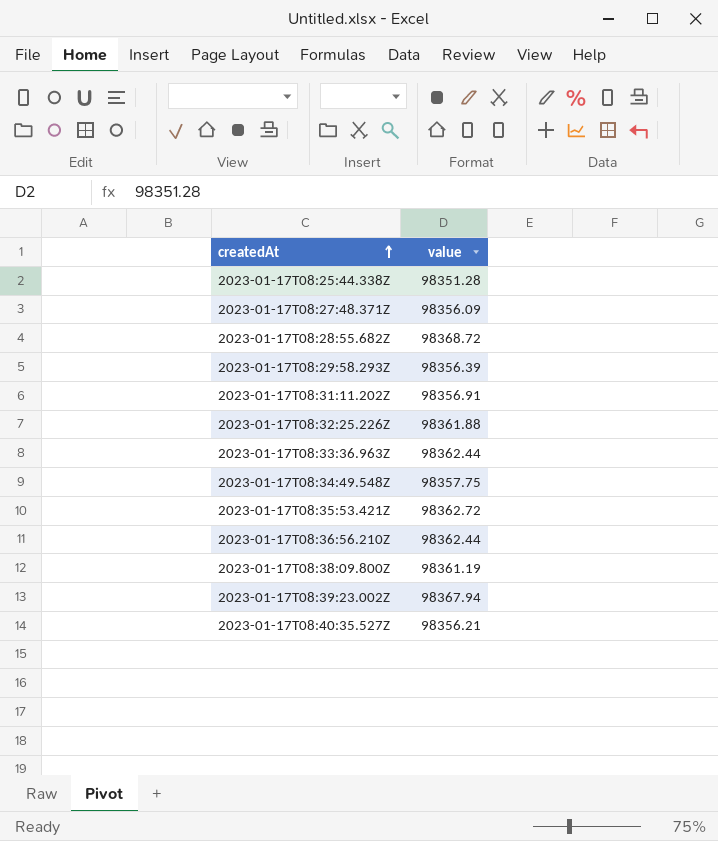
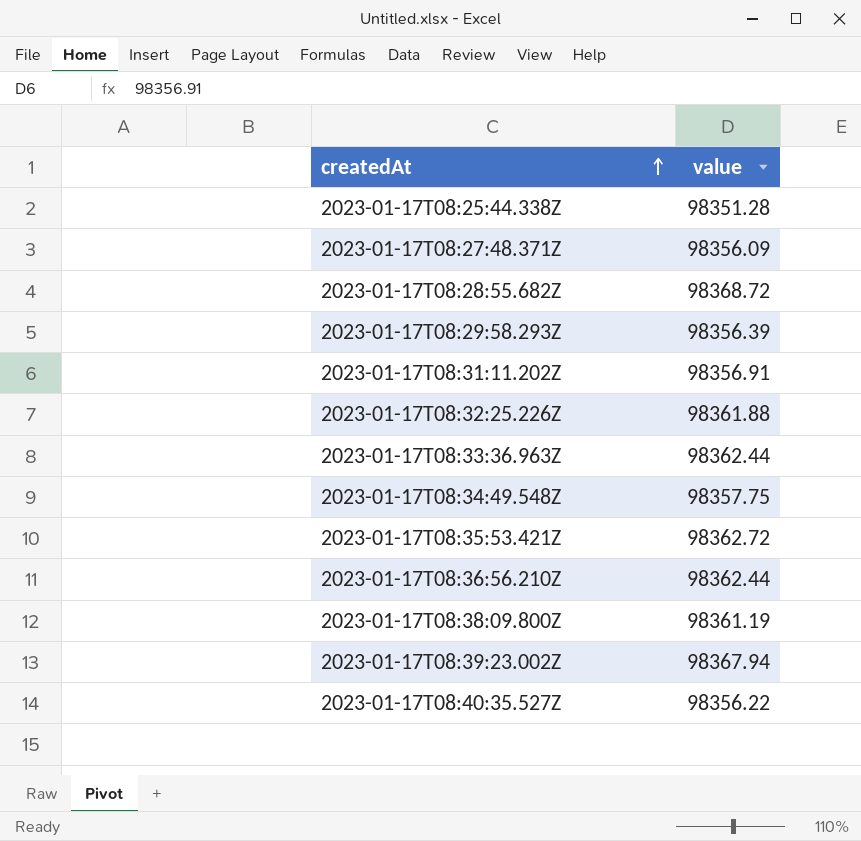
2023-01-17T08:40:35.527Z | value: 98356.21 -> 98356.22

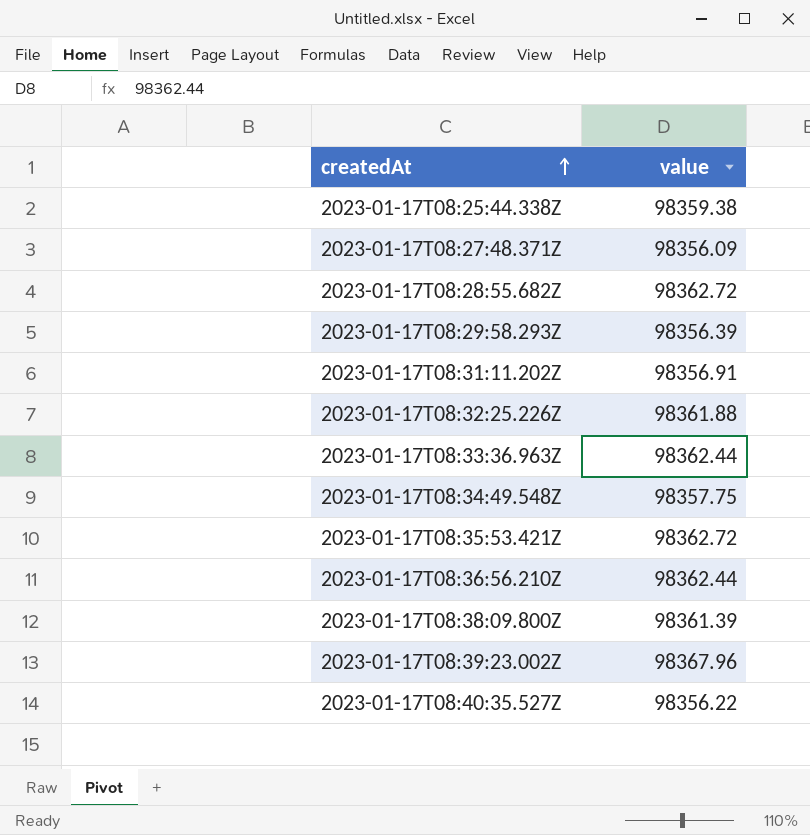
2023-01-17T08:25:44.338Z | value: 98351.28 -> 98359.38
2023-01-17T08:28:55.682Z | value: 98368.72 -> 98362.72
2023-01-17T08:38:09.800Z | value: 98361.19 -> 98361.39
2023-01-17T08:39:23.002Z | value: 98367.94 -> 98367.96

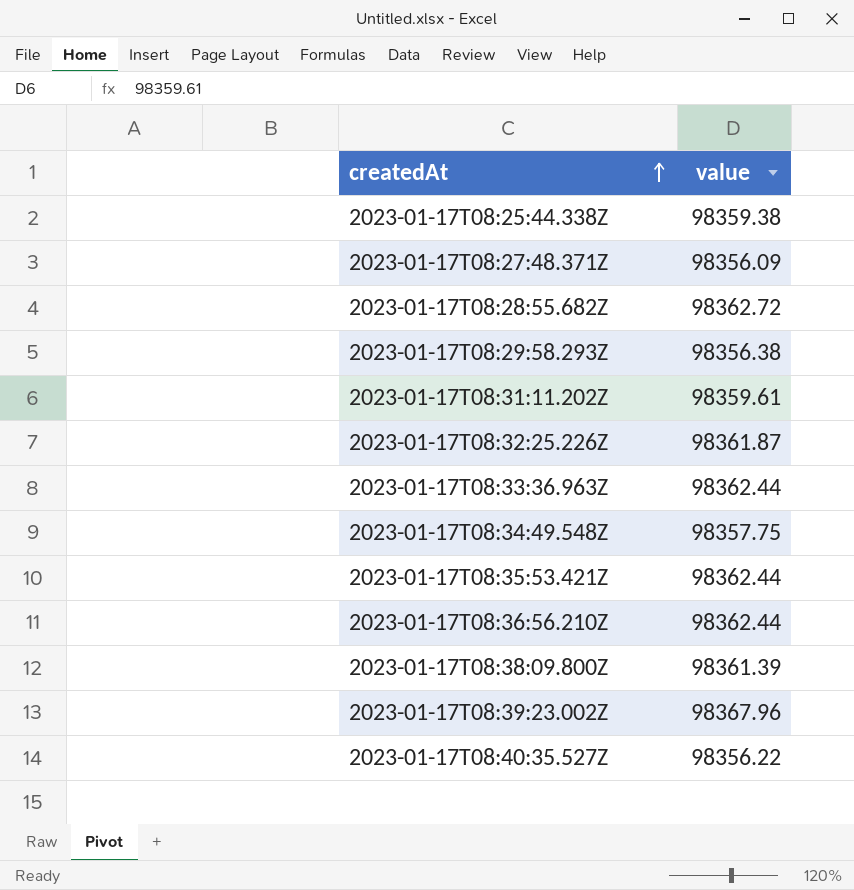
2023-01-17T08:29:58.293Z | value: 98356.39 -> 98356.38
2023-01-17T08:31:11.202Z | value: 98356.91 -> 98359.61
2023-01-17T08:32:25.226Z | value: 98361.88 -> 98361.87
2023-01-17T08:35:53.421Z | value: 98362.72 -> 98362.44

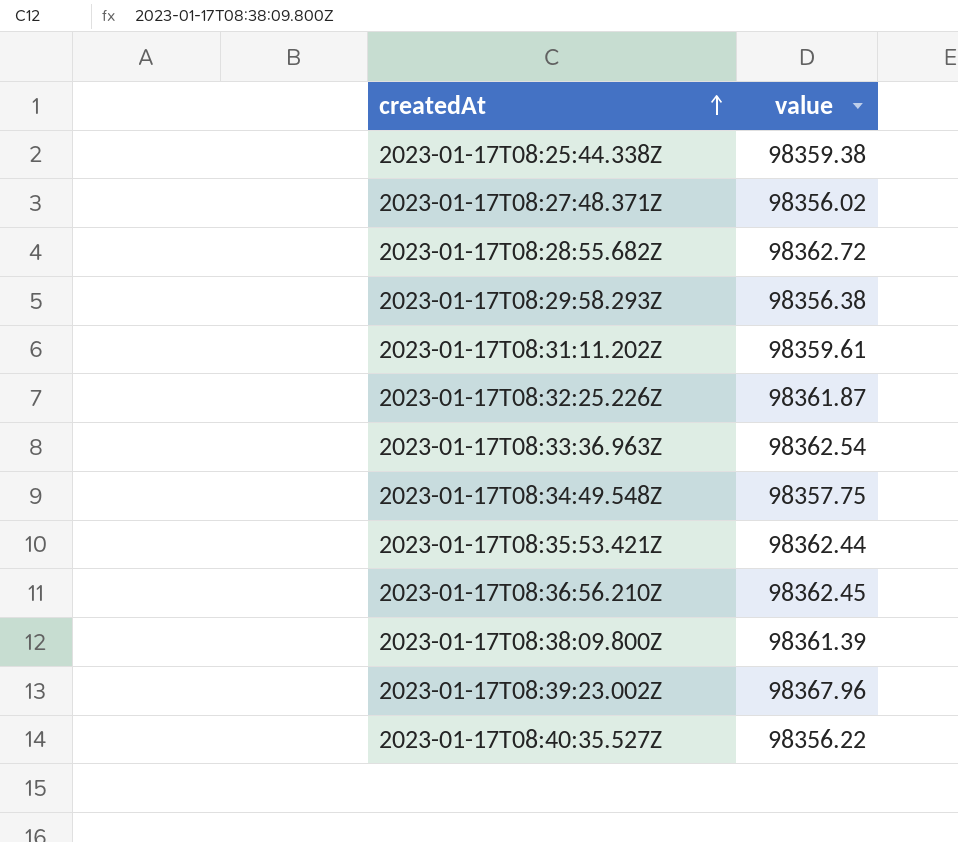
2023-01-17T08:27:48.371Z | value: 98356.09 -> 98356.02
2023-01-17T08:33:36.963Z | value: 98362.44 -> 98362.54
2023-01-17T08:36:56.210Z | value: 98362.44 -> 98362.45

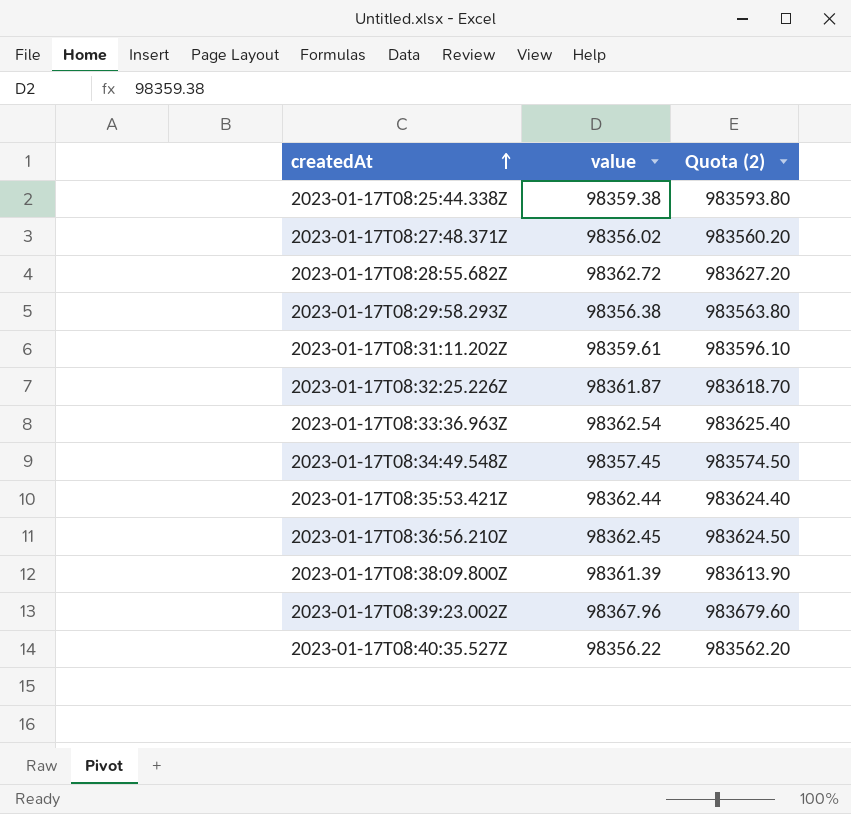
column Quota (2) | formula: none -> [value] * 10
2023-01-17T08:34:49.548Z | value: 98357.75 -> 98357.45

